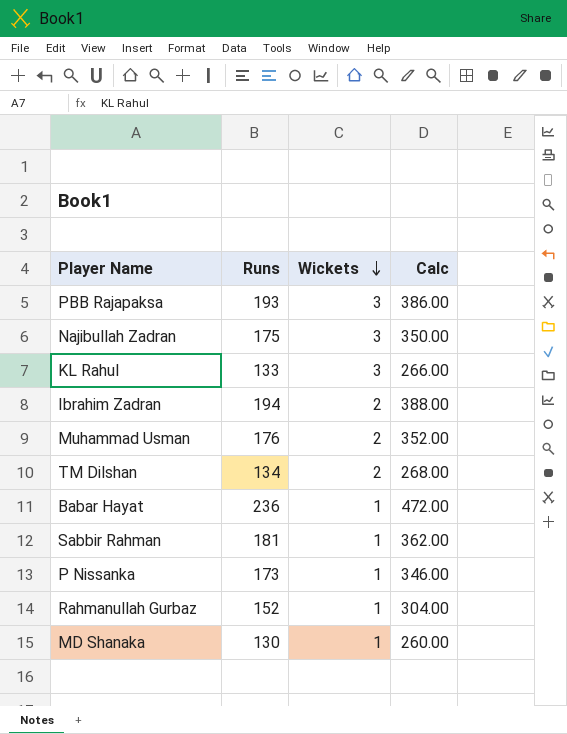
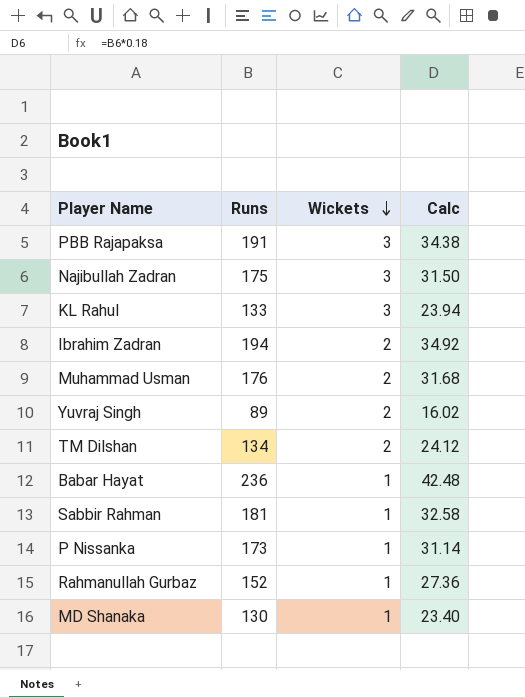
column Calc | formula: [Runs] * 2 -> [Runs] * 0.18
PBB Rajapaksa | Runs: 193 -> 191
row Yuvraj Singh: none -> 89 | 2 | 16.02

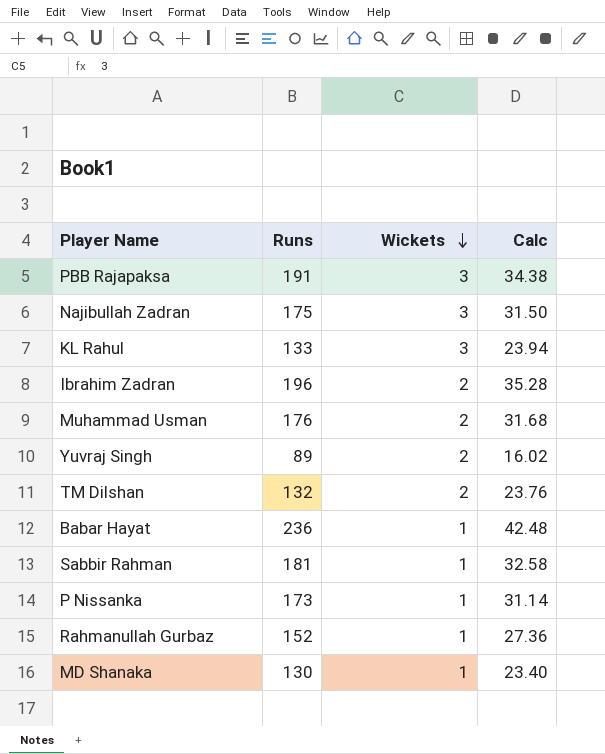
Ibrahim Zadran | Runs: 194 -> 196
Ibrahim Zadran | Calc: 34.92 -> 35.28
TM Dilshan | Runs: 134 -> 132
TM Dilshan | Calc: 24.12 -> 23.76

